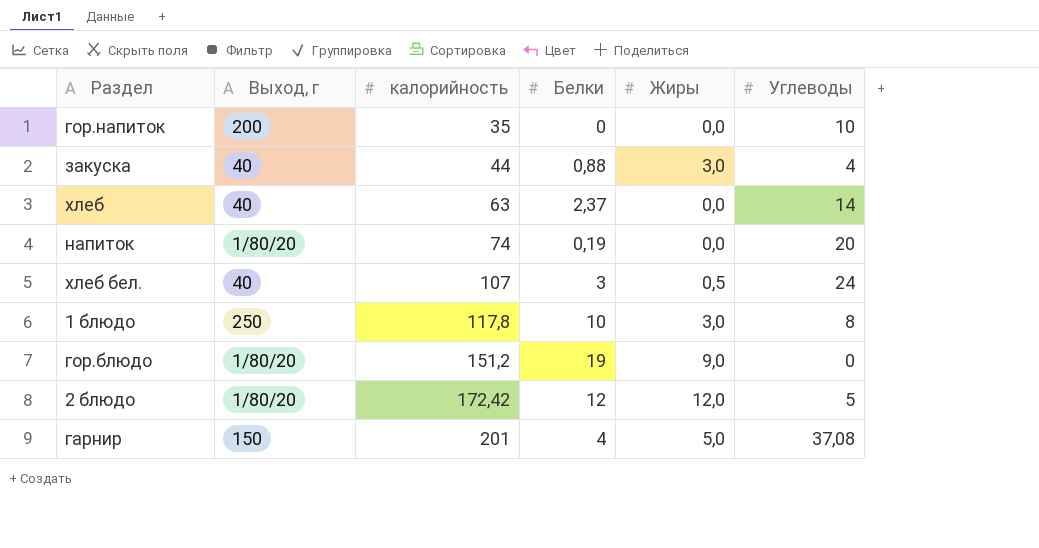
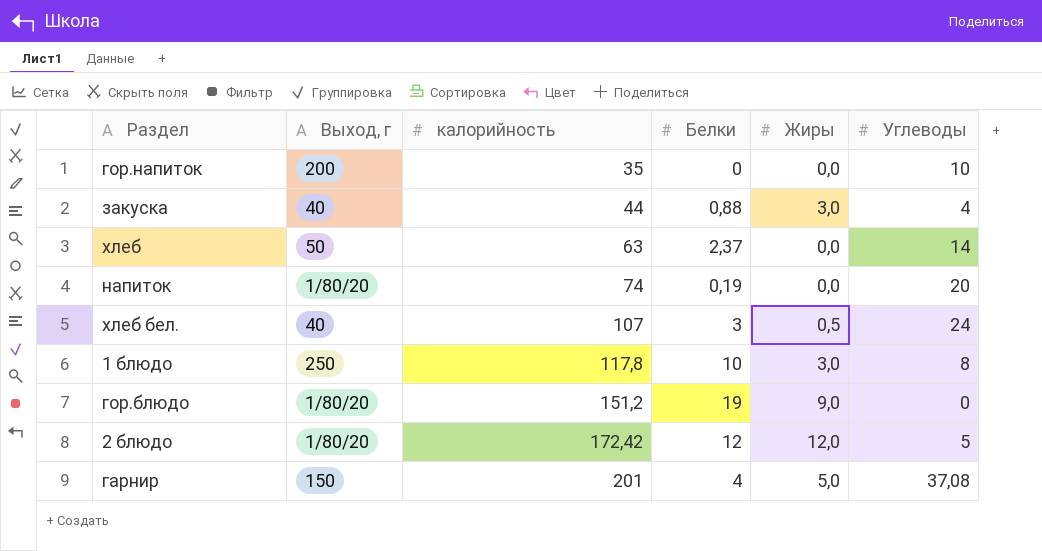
хлеб | Выход, г: 40 -> 50

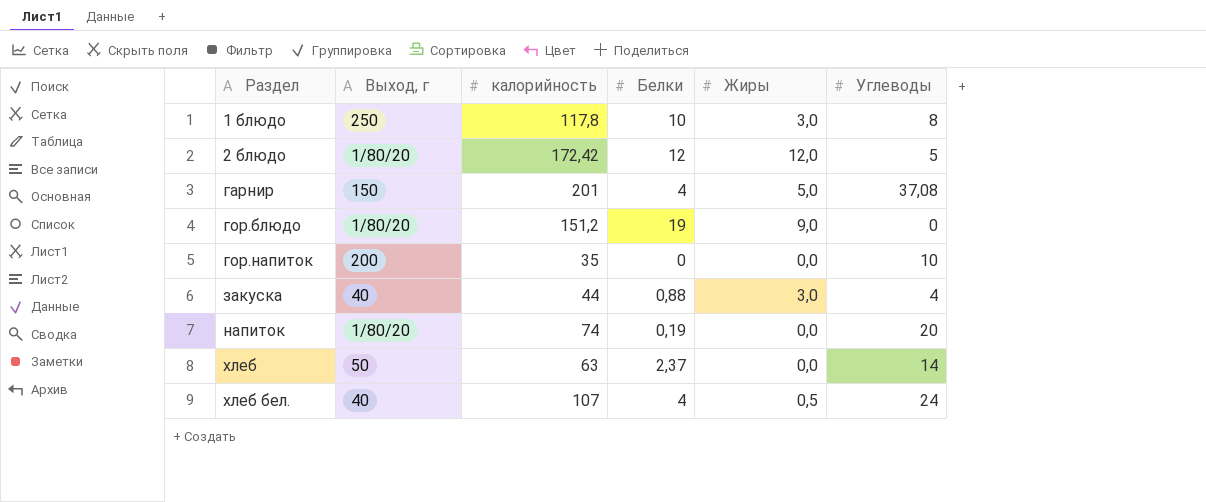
row order: калорийность ascending -> Раздел ascending
хлеб бел. | Белки: 3 -> 4

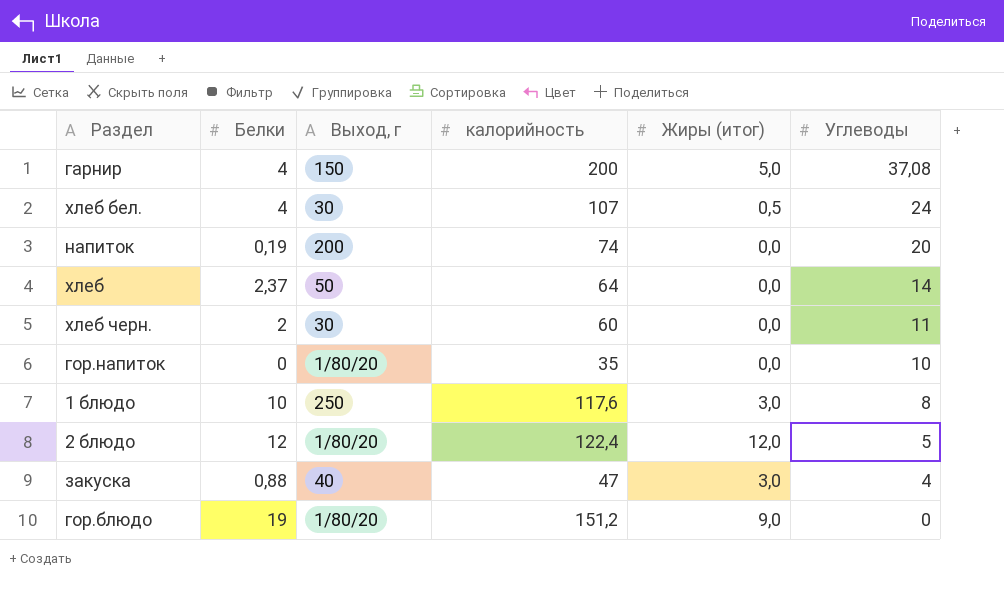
row order: Раздел ascending -> Углеводы descending
column Белки | position: 4 -> 2
column name: Жиры -> Жиры (итог)
гарнир | калорийность: 201 -> 200
хлеб бел. | Выход, г: 40 -> 30
напиток | Выход, г: 1/80/20 -> 200
хлеб | калорийность: 63 -> 64
row хлеб черн.: none -> 2 | 30 | 60 | 0,0 | 11
гор.напиток | Выход, г: 200 -> 1/80/20
1 блюдо | калорийность: 117,8 -> 117,6
2 блюдо | калорийность: 172,42 -> 122,4
закуска | калорийность: 44 -> 47

